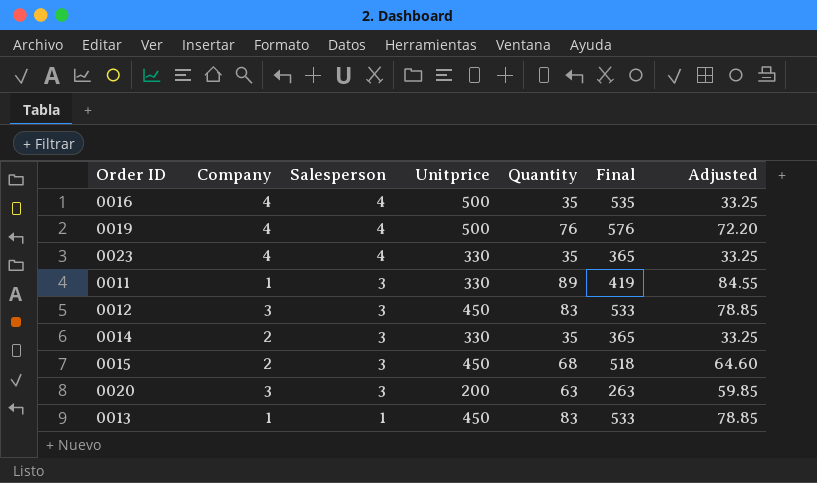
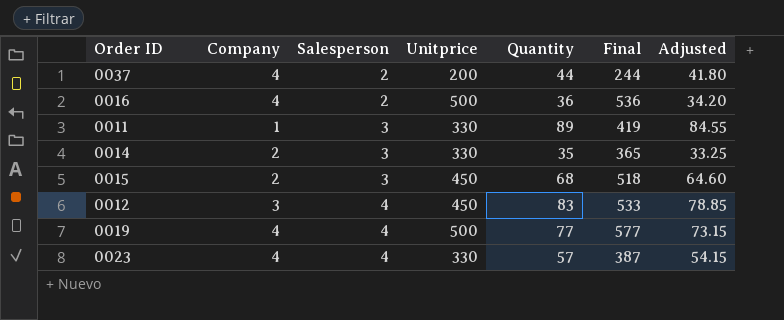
row order: Salesperson descending -> Salesperson ascending
row 0020: 3 | 3 | 200 | 63 | 263 | 59.85 -> none
row 0013: 1 | 1 | 450 | 83 | 533 | 78.85 -> none
row 0037: none -> 4 | 2 | 200 | 44 | 244 | 41.80
0016 | Salesperson: 4 -> 2
0016 | Quantity: 35 -> 36
0016 | Final: 535 -> 536
0016 | Adjusted: 33.25 -> 34.20
0012 | Salesperson: 3 -> 4
0019 | Quantity: 76 -> 77
0019 | Final: 576 -> 577
0019 | Adjusted: 72.20 -> 73.15
0023 | Quantity: 35 -> 57
0023 | Final: 365 -> 387
0023 | Adjusted: 33.25 -> 54.15

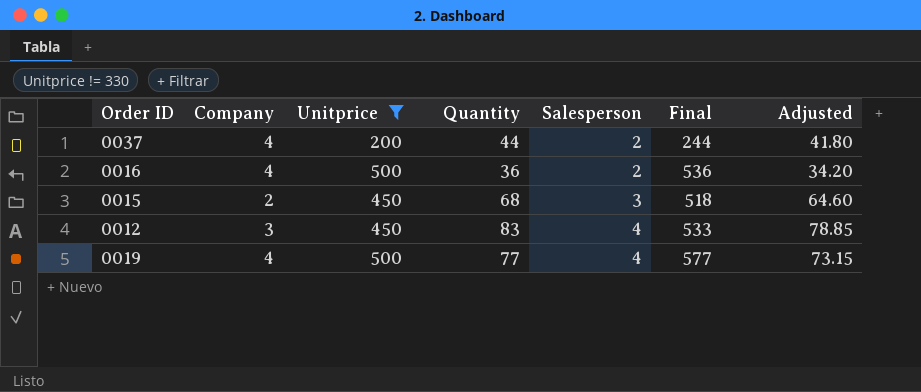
filter: none -> Unitprice != 330
column Salesperson | position: 3 -> 5

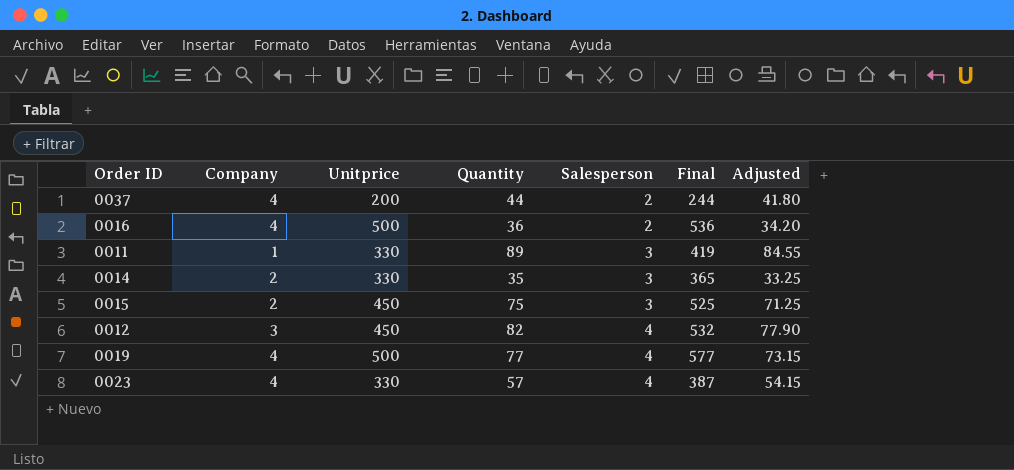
filter: Unitprice != 330 -> none
0015 | Quantity: 68 -> 75
0015 | Final: 518 -> 525
0015 | Adjusted: 64.60 -> 71.25
0012 | Quantity: 83 -> 82
0012 | Final: 533 -> 532
0012 | Adjusted: 78.85 -> 77.90

